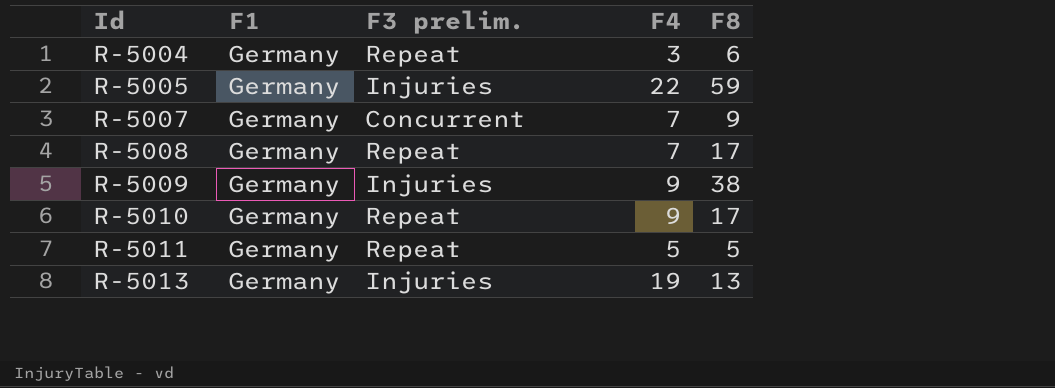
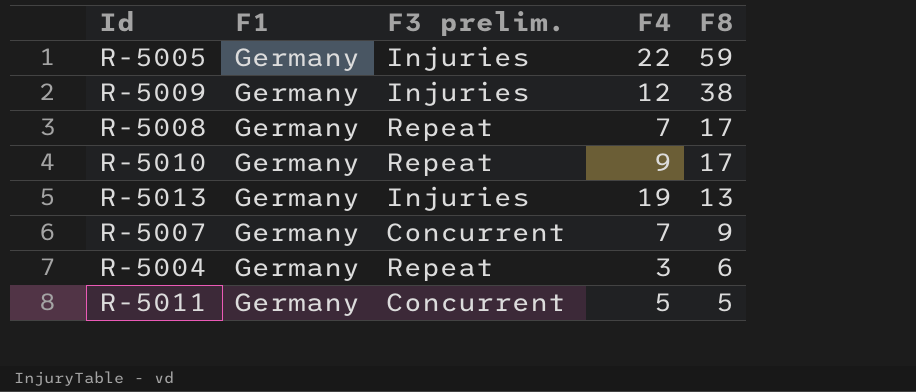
row order: Id ascending -> F8 descending
R-5009 | F4: 9 -> 12
R-5011 | F3 prelim.: Repeat -> Concurrent

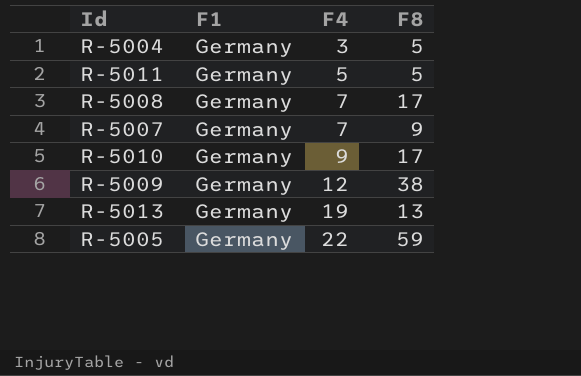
row order: F8 descending -> F4 ascending
column F3 prelim. | position: 3 -> none
R-5004 | F8: 6 -> 5

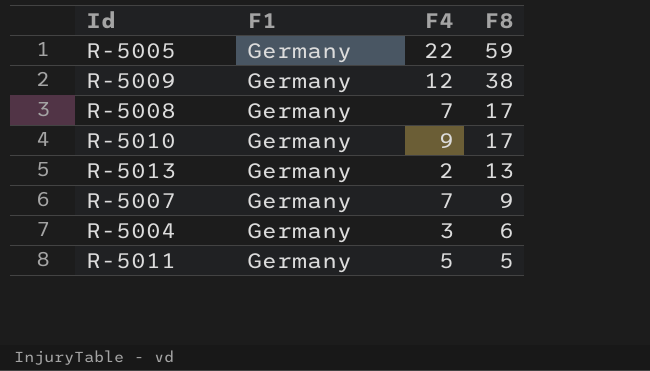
row order: F4 ascending -> F8 descending
R-5013 | F4: 19 -> 2
R-5004 | F8: 5 -> 6

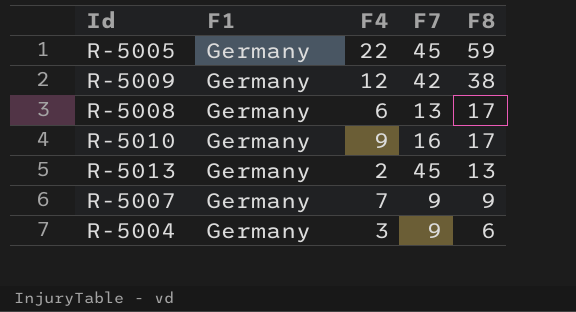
column F7 | position: none -> 4
row R-5011: Germany | 5 | 5 -> none
R-5008 | F4: 7 -> 6

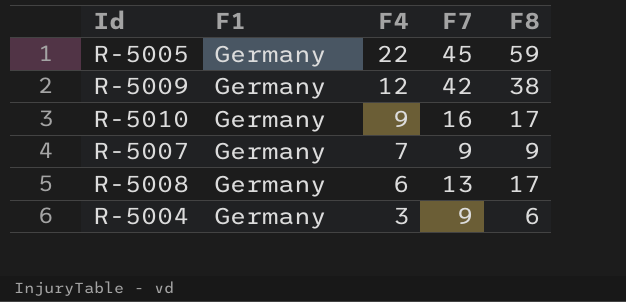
row order: F8 descending -> F4 descending
row R-5013: Germany | 2 | 45 | 13 -> none

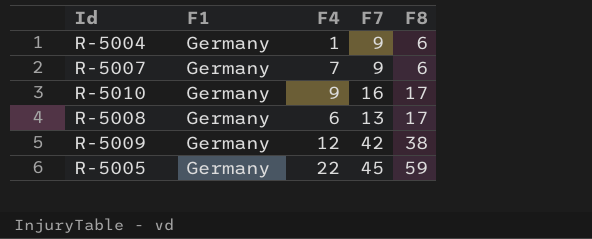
row order: F4 descending -> F8 ascending
R-5004 | F4: 3 -> 1
R-5007 | F8: 9 -> 6

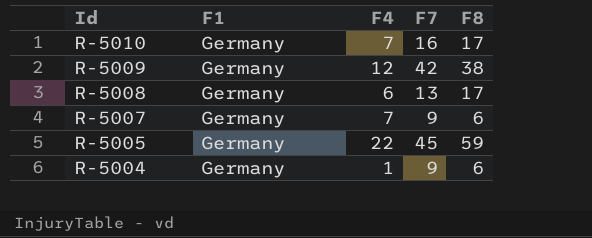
row order: F8 ascending -> Id descending
R-5010 | F4: 9 -> 7

